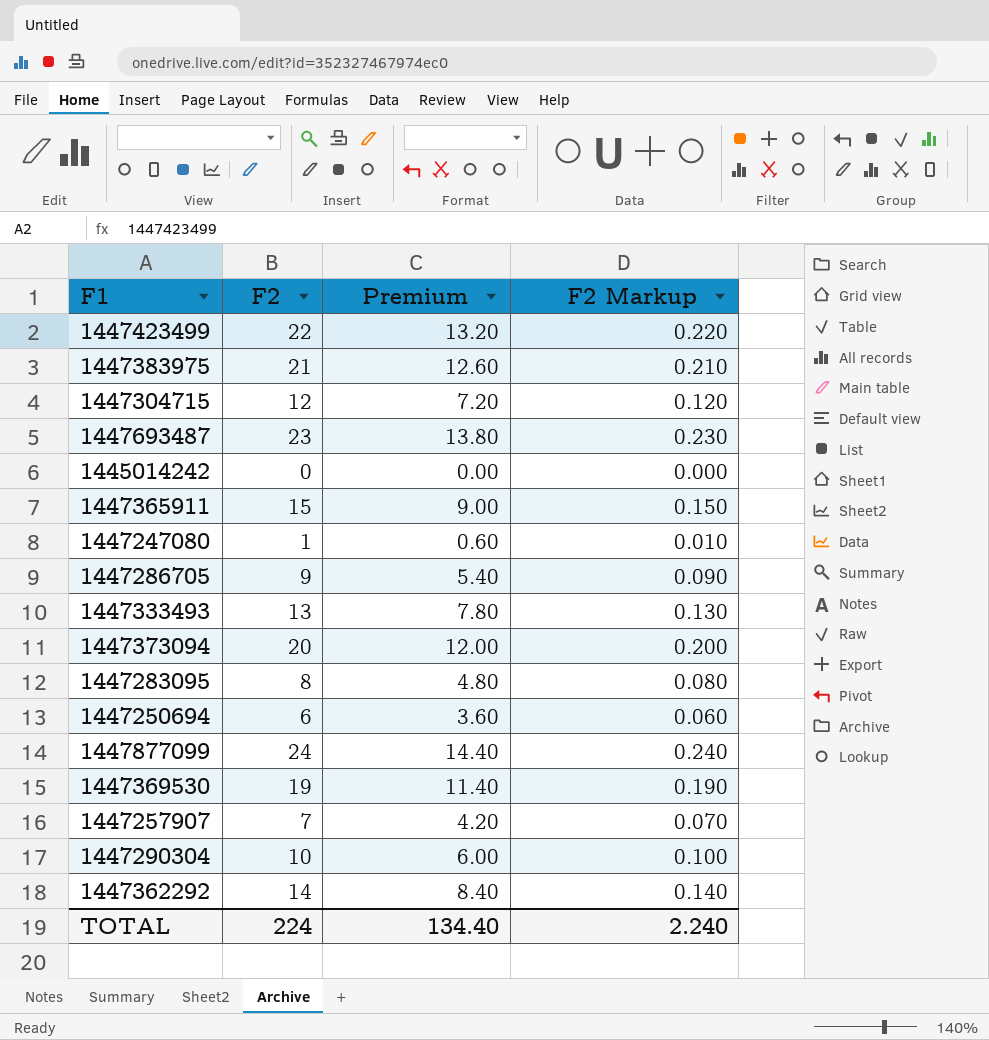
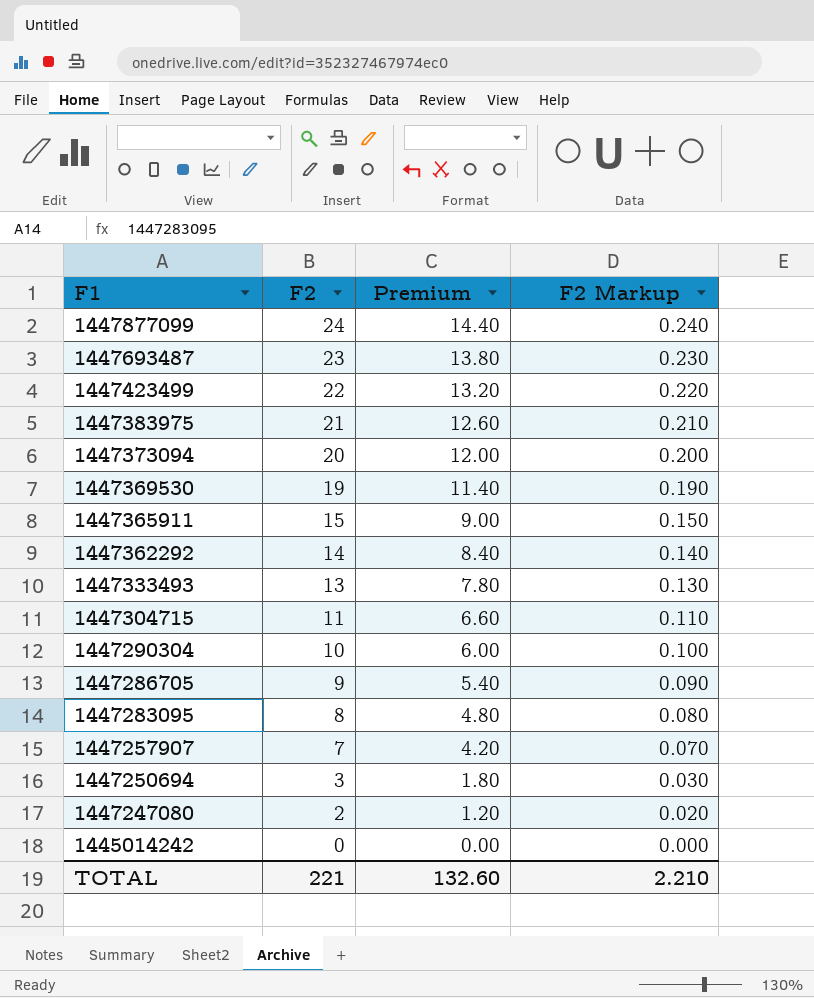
row order: none -> F1 descending
1447304715 | F2: 12 -> 11
1447304715 | Premium: 7.20 -> 6.60
1447304715 | F2 Markup: 0.120 -> 0.110
1447250694 | F2: 6 -> 3
1447250694 | Premium: 3.60 -> 1.80
1447250694 | F2 Markup: 0.060 -> 0.030
1447247080 | F2: 1 -> 2
1447247080 | Premium: 0.60 -> 1.20
1447247080 | F2 Markup: 0.010 -> 0.020
TOTAL | F2: 224 -> 221
TOTAL | Premium: 134.40 -> 132.60
TOTAL | F2 Markup: 2.240 -> 2.210

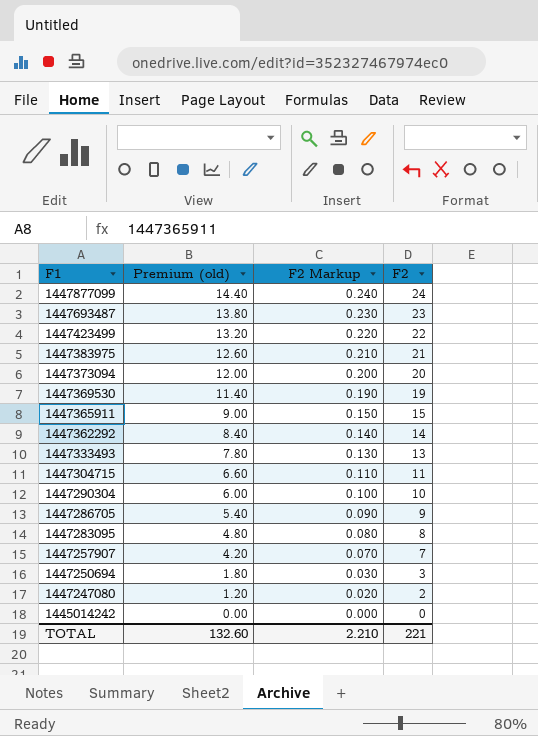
column name: Premium -> Premium (old)
column F2 | position: 2 -> 4

